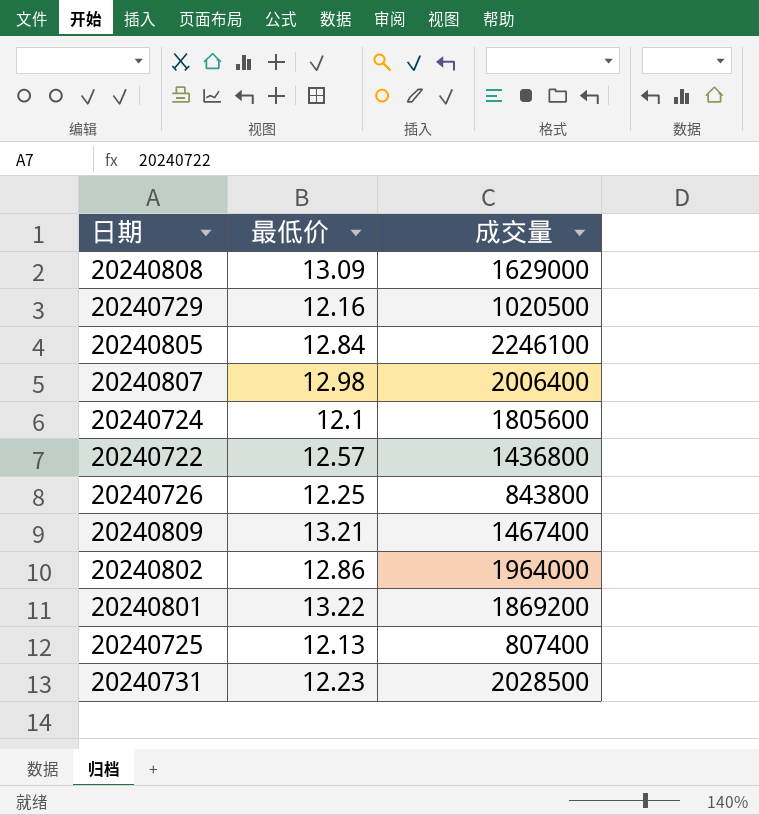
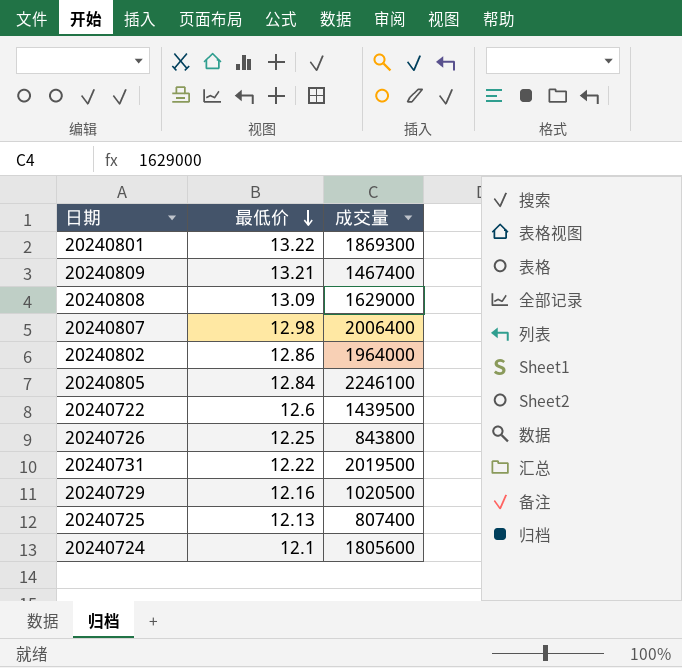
row order: none -> 最低价 descending
20240801 | 成交量: 1869200 -> 1869300
20240722 | 最低价: 12.57 -> 12.6
20240722 | 成交量: 1436800 -> 1439500
20240731 | 最低价: 12.23 -> 12.22
20240731 | 成交量: 2028500 -> 2019500

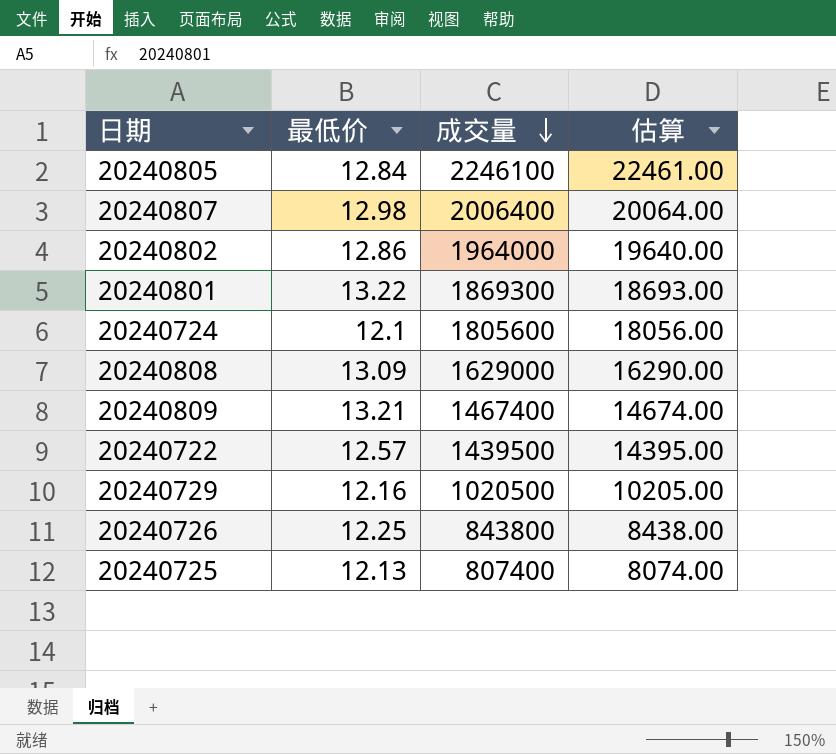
row order: 最低价 descending -> 成交量 descending
column 估算 | formula: none -> [成交量] * 0.01
row 20240731: 12.22 | 2019500 -> none
20240722 | 最低价: 12.6 -> 12.57

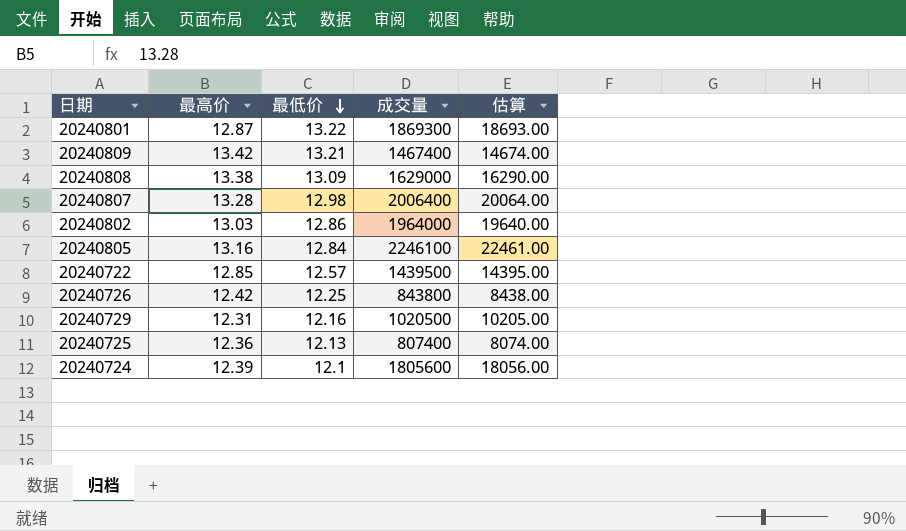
row order: 成交量 descending -> 最低价 descending
column 最高价 | position: none -> 2

